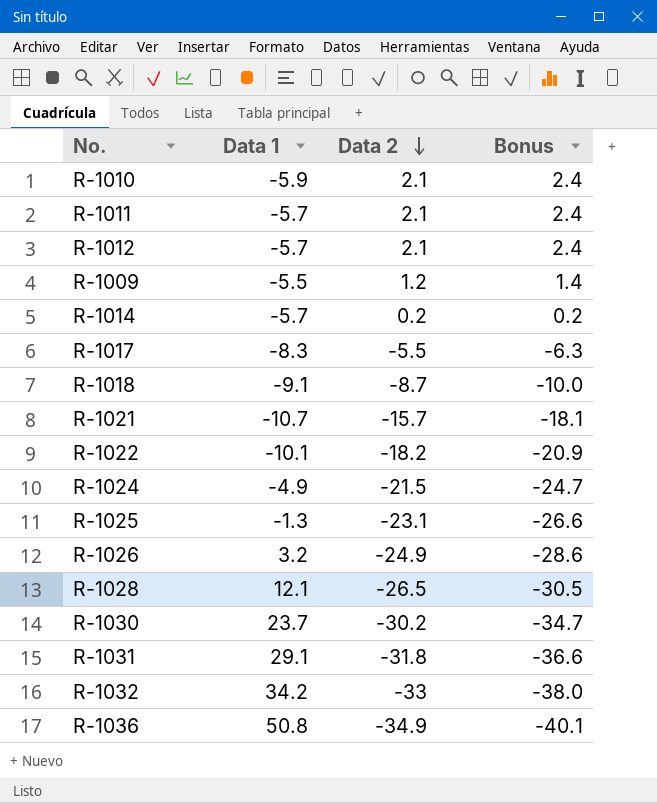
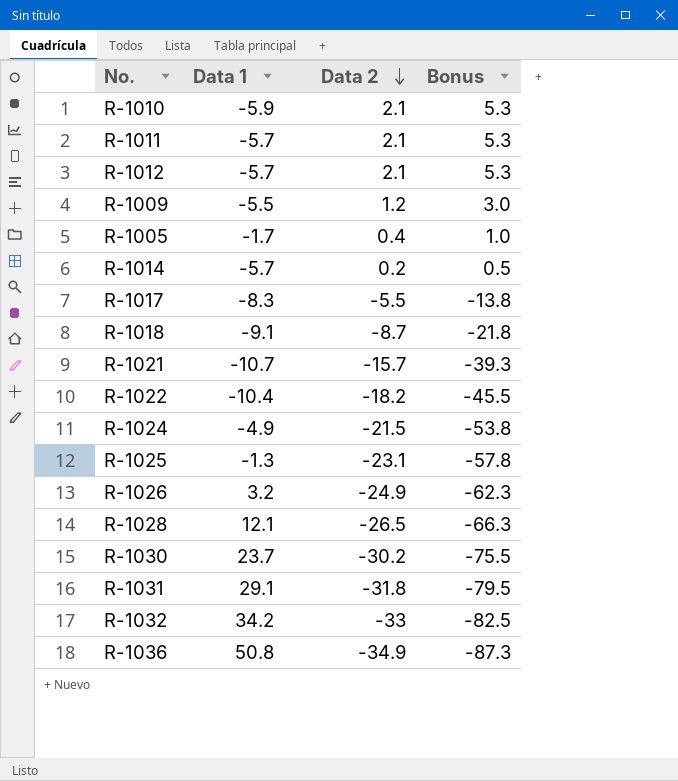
column Bonus | formula: [Data 2] * 1.15 -> [Data 2] * 2.5
row R-1005: none -> -1.7 | 0.4 | 1.0
R-1022 | Data 1: -10.1 -> -10.4

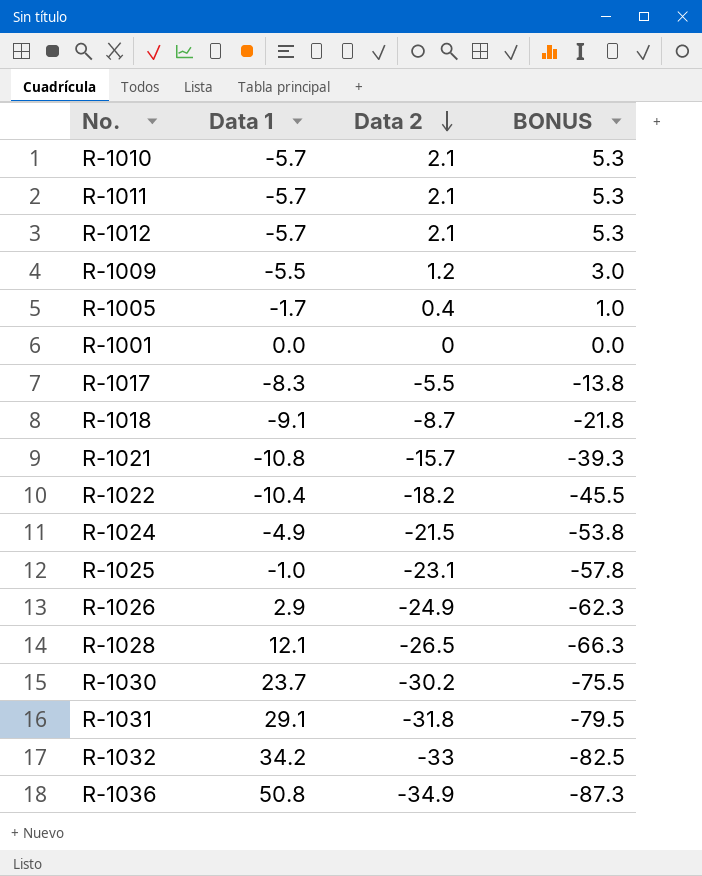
column name: Bonus -> BONUS
row R-1014: -5.7 | 0.2 | 0.5 -> none
R-1010 | Data 1: -5.9 -> -5.7
row R-1001: none -> 0.0 | 0 | 0.0
R-1021 | Data 1: -10.7 -> -10.8
R-1025 | Data 1: -1.3 -> -1.0
R-1026 | Data 1: 3.2 -> 2.9

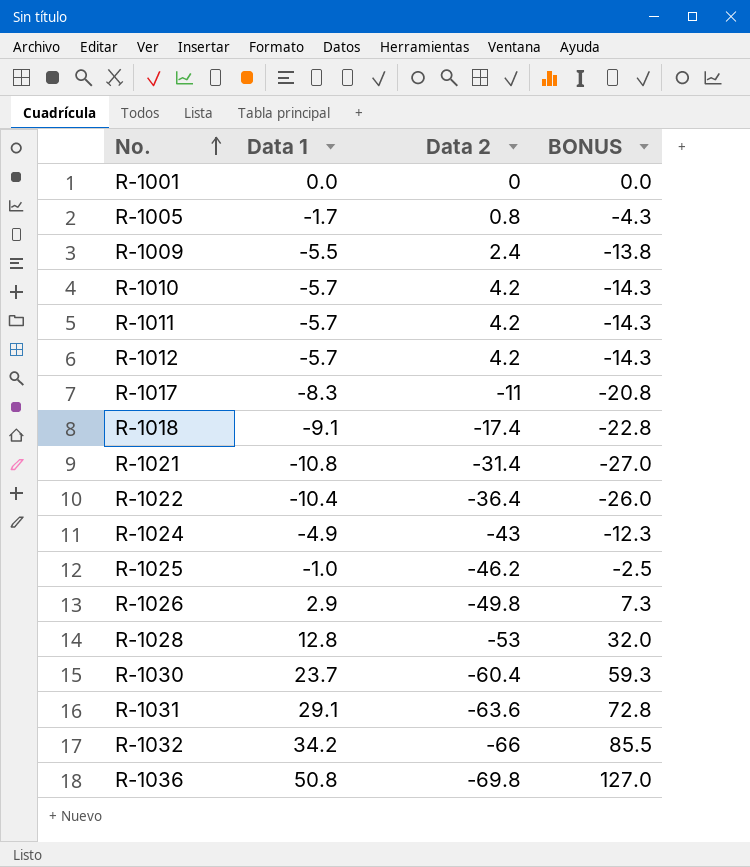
row order: Data 2 descending -> No. ascending
column BONUS | formula: [Data 2] * 2.5 -> [Data 1] * 2.5
R-1005 | Data 2: 0.4 -> 0.8
R-1009 | Data 2: 1.2 -> 2.4
R-1010 | Data 2: 2.1 -> 4.2
R-1011 | Data 2: 2.1 -> 4.2
R-1012 | Data 2: 2.1 -> 4.2
R-1017 | Data 2: -5.5 -> -11
R-1018 | Data 2: -8.7 -> -17.4
R-1021 | Data 2: -15.7 -> -31.4
R-1022 | Data 2: -18.2 -> -36.4
R-1024 | Data 2: -21.5 -> -43
R-1025 | Data 2: -23.1 -> -46.2
R-1026 | Data 2: -24.9 -> -49.8
R-1028 | Data 1: 12.1 -> 12.8
R-1028 | Data 2: -26.5 -> -53
R-1030 | Data 2: -30.2 -> -60.4
R-1031 | Data 2: -31.8 -> -63.6
R-1032 | Data 2: -33 -> -66
R-1036 | Data 2: -34.9 -> -69.8

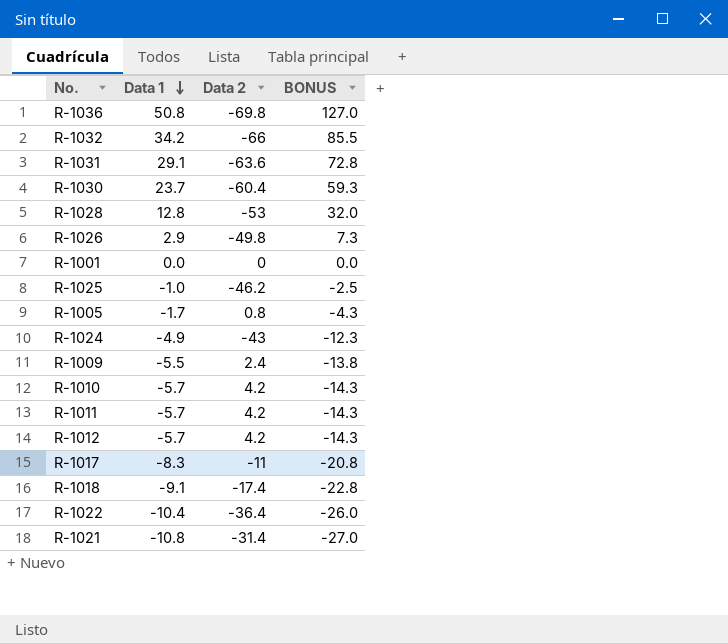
row order: No. ascending -> Data 1 descending

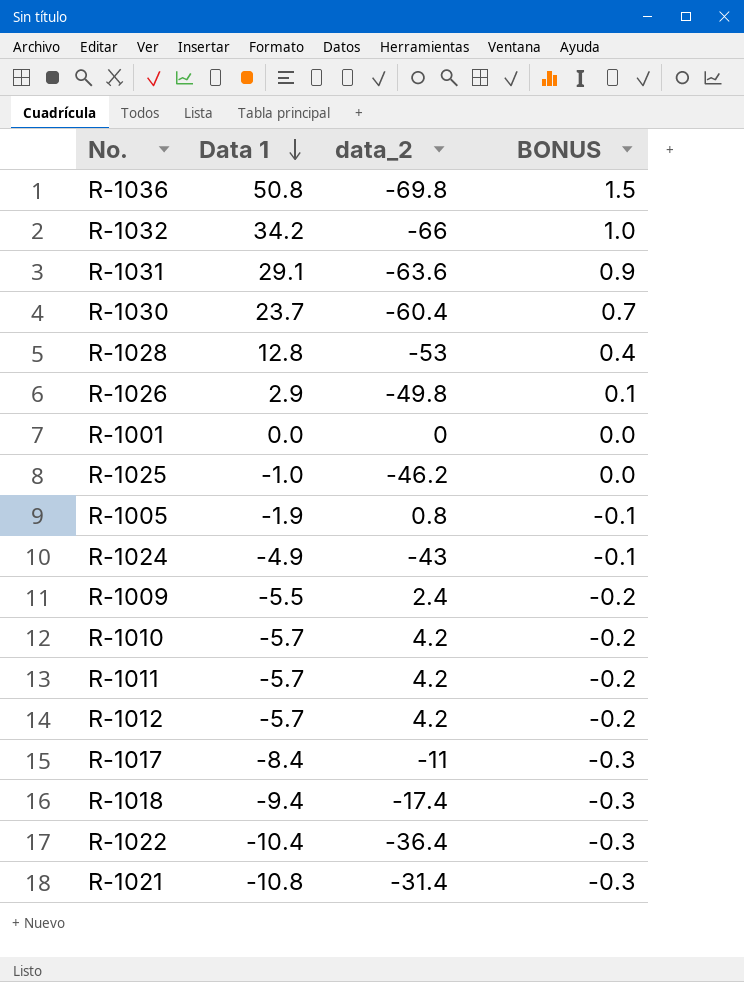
column name: Data 2 -> data_2
column BONUS | formula: [Data 1] * 2.5 -> [Data 1] * 0.03
R-1005 | Data 1: -1.7 -> -1.9
R-1017 | Data 1: -8.3 -> -8.4
R-1018 | Data 1: -9.1 -> -9.4

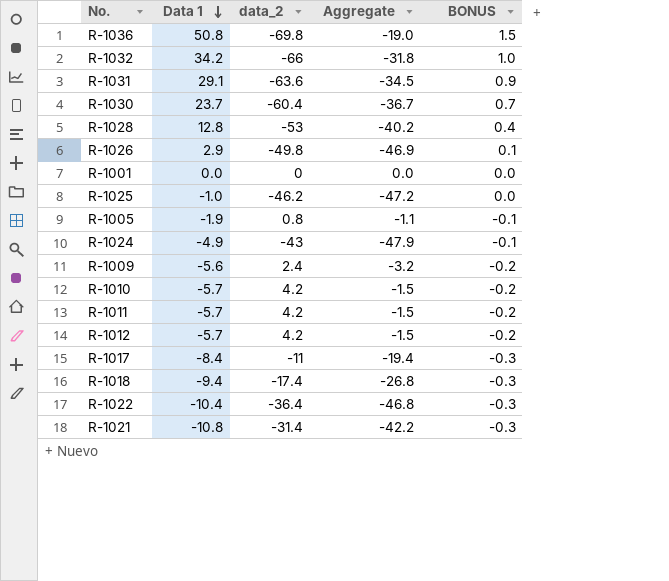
column Aggregate | formula: none -> [Data 1] + [data_2]
R-1009 | Data 1: -5.5 -> -5.6

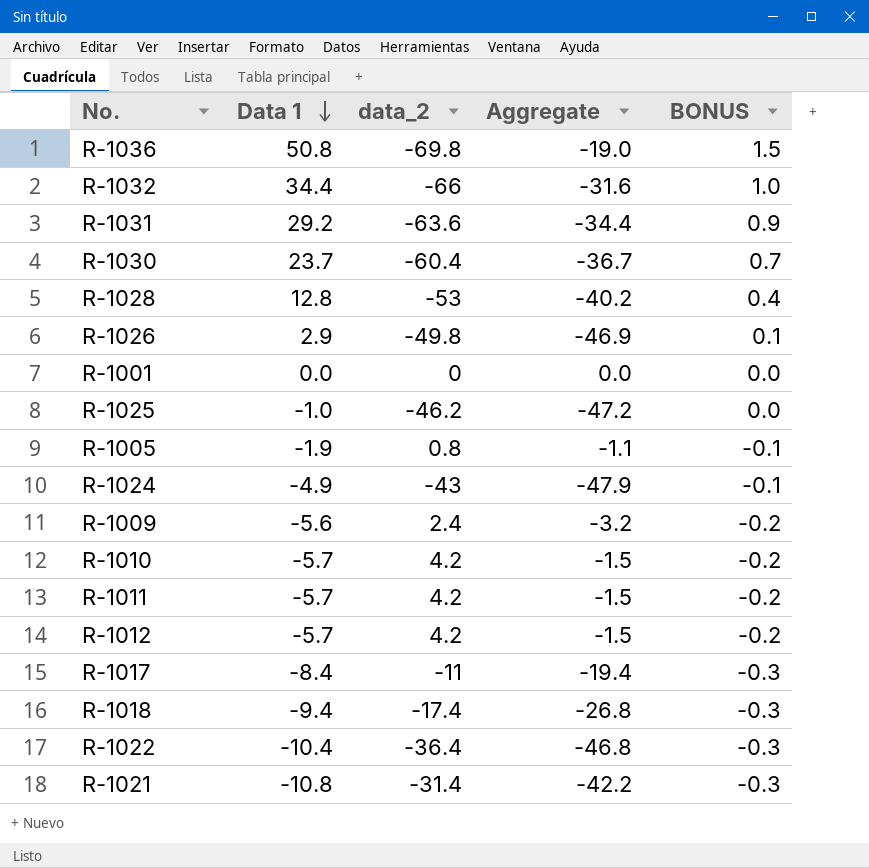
R-1032 | Data 1: 34.2 -> 34.4
R-1032 | Aggregate: -31.8 -> -31.6
R-1031 | Data 1: 29.1 -> 29.2
R-1031 | Aggregate: -34.5 -> -34.4

